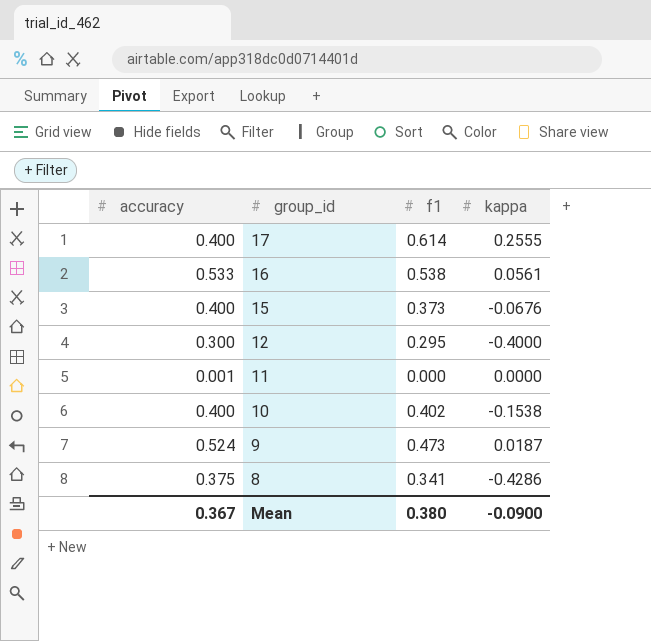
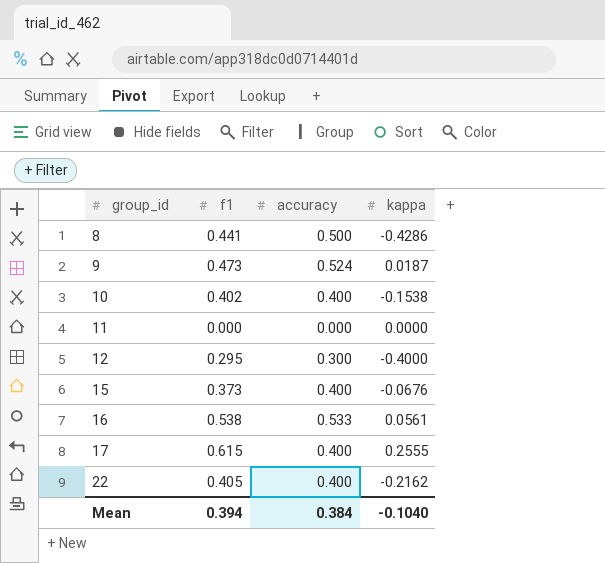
row order: group_id descending -> group_id ascending
column accuracy | position: 1 -> 3
8 | f1: 0.341 -> 0.441
8 | accuracy: 0.375 -> 0.500
11 | accuracy: 0.001 -> 0.000
17 | f1: 0.614 -> 0.615
row 22: none -> 0.405 | 0.400 | -0.2162
Mean | f1: 0.380 -> 0.394
Mean | accuracy: 0.367 -> 0.384
Mean | kappa: -0.0900 -> -0.1040

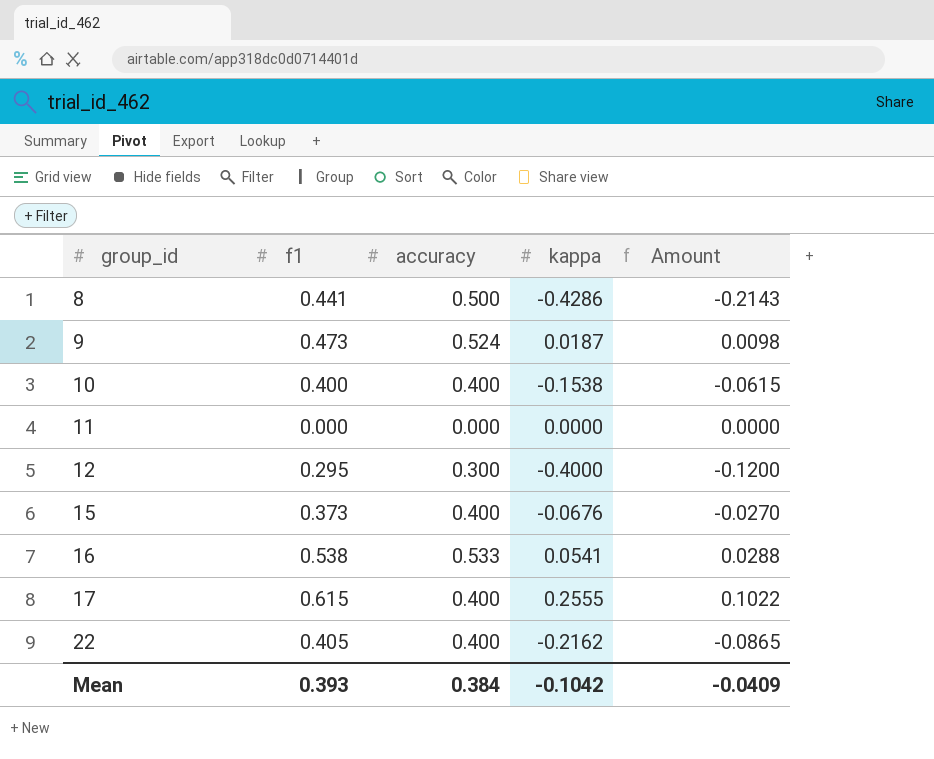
column Amount | formula: none -> [accuracy] * [kappa]
10 | f1: 0.402 -> 0.400
16 | kappa: 0.0561 -> 0.0541
Mean | f1: 0.394 -> 0.393
Mean | kappa: -0.1040 -> -0.1042

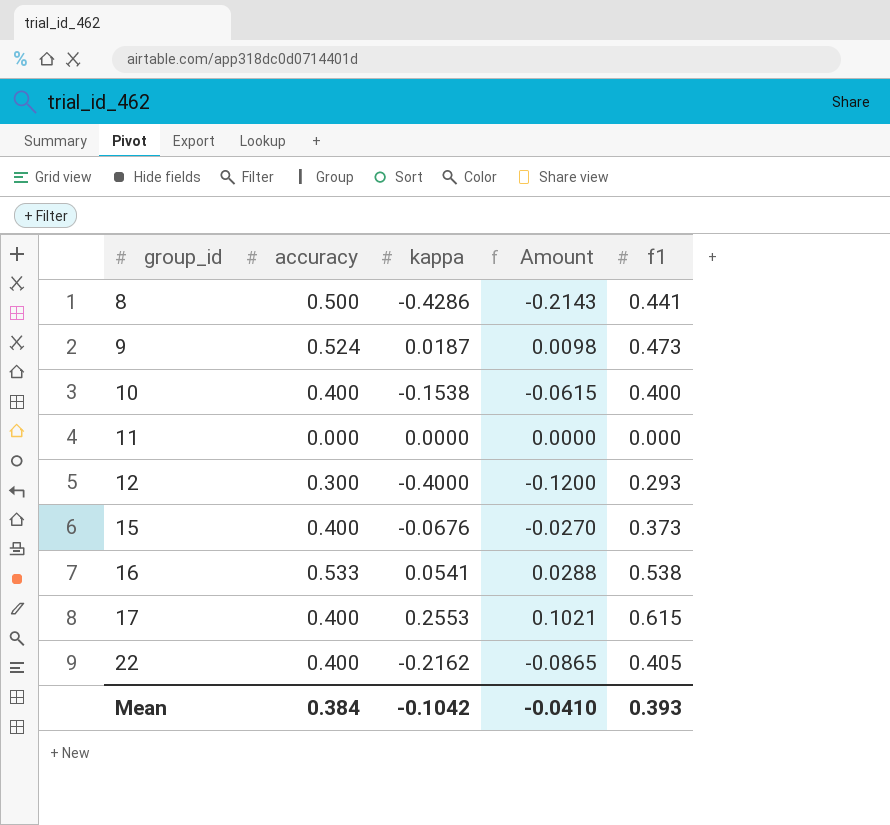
column f1 | position: 2 -> 5
12 | f1: 0.295 -> 0.293
17 | kappa: 0.2555 -> 0.2553
17 | Amount: 0.1022 -> 0.1021
Mean | Amount: -0.0409 -> -0.0410

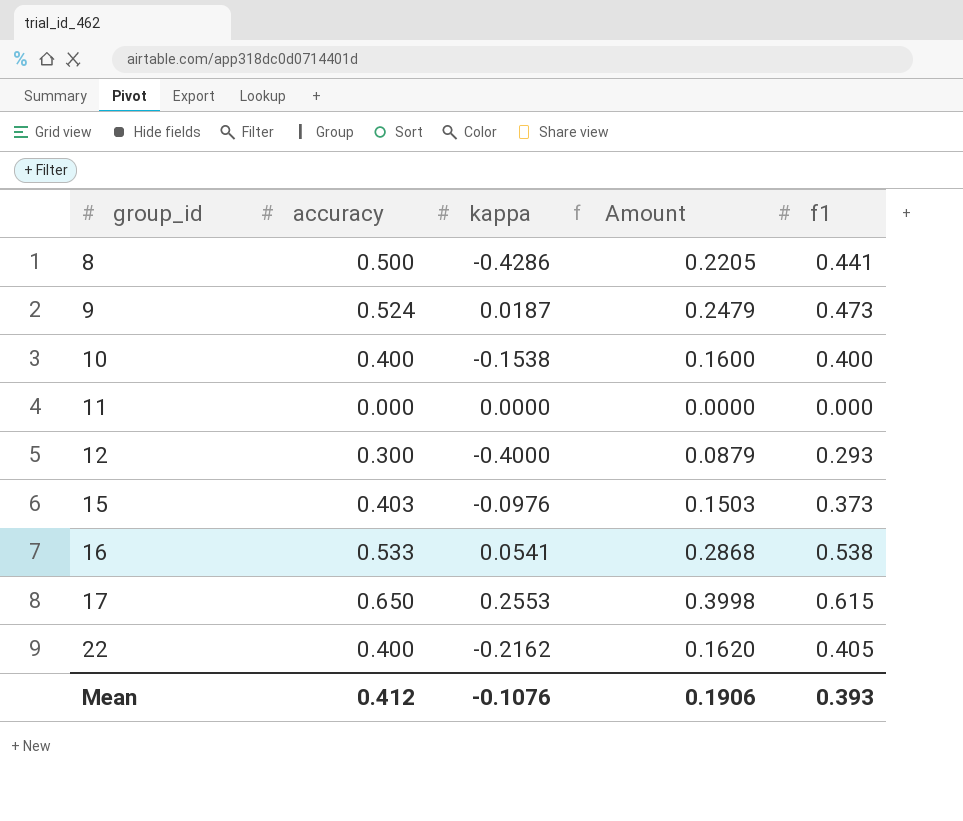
column Amount | formula: [accuracy] * [kappa] -> [accuracy] * [f1]
15 | accuracy: 0.400 -> 0.403
15 | kappa: -0.0676 -> -0.0976
17 | accuracy: 0.400 -> 0.650
Mean | accuracy: 0.384 -> 0.412
Mean | kappa: -0.1042 -> -0.1076
Mean | Amount: -0.0410 -> 0.1906

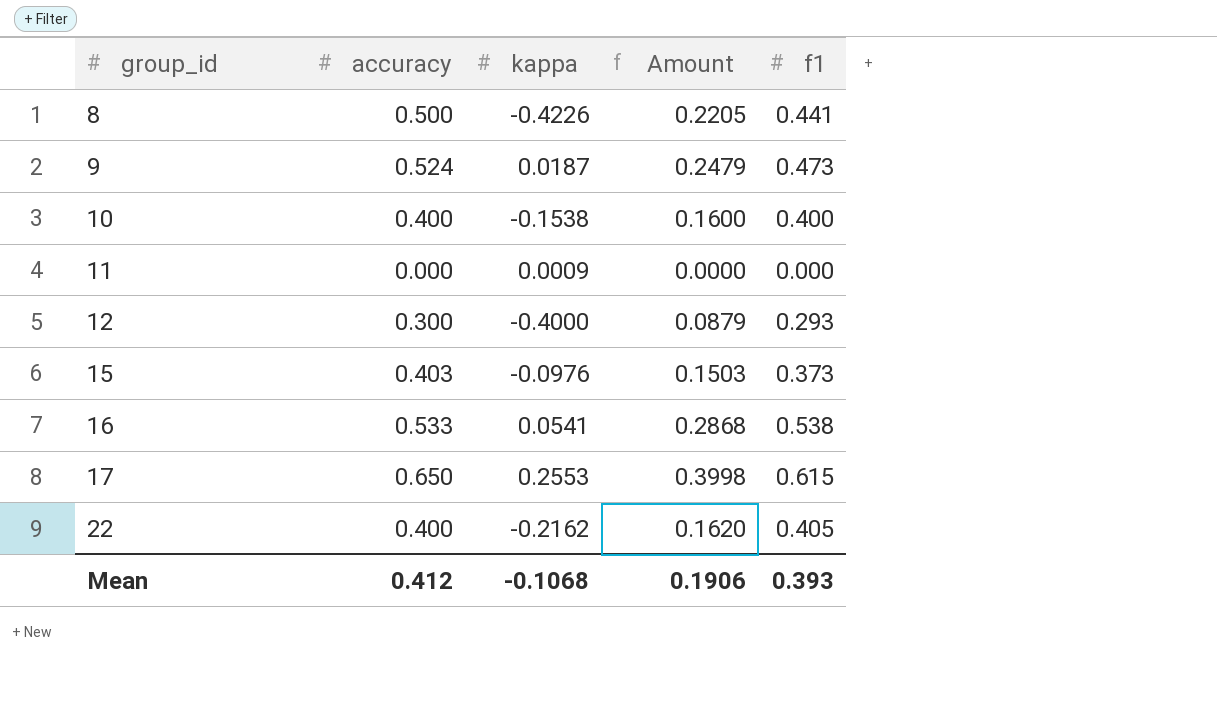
8 | kappa: -0.4286 -> -0.4226
11 | kappa: 0.0000 -> 0.0009
Mean | kappa: -0.1076 -> -0.1068

